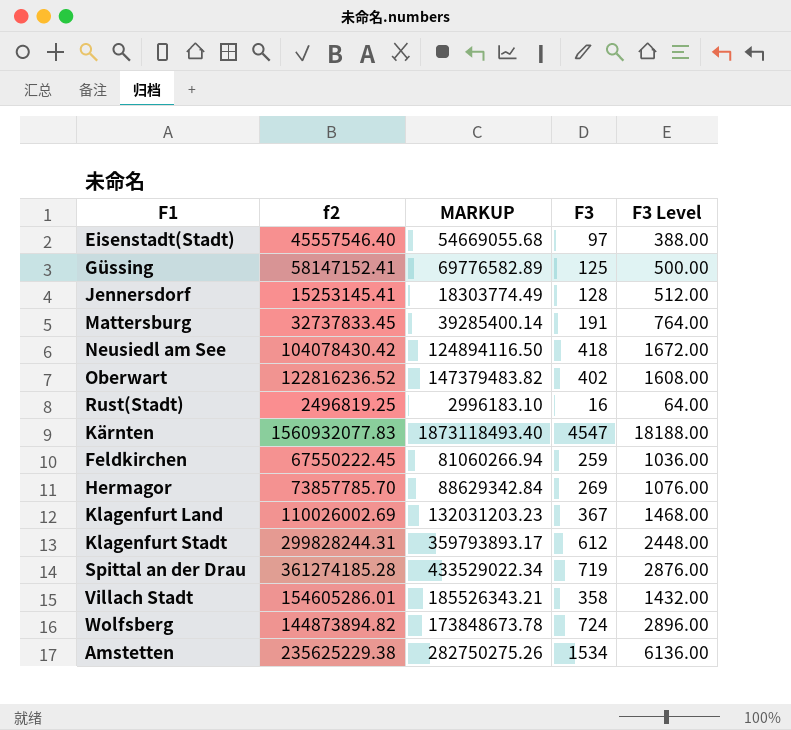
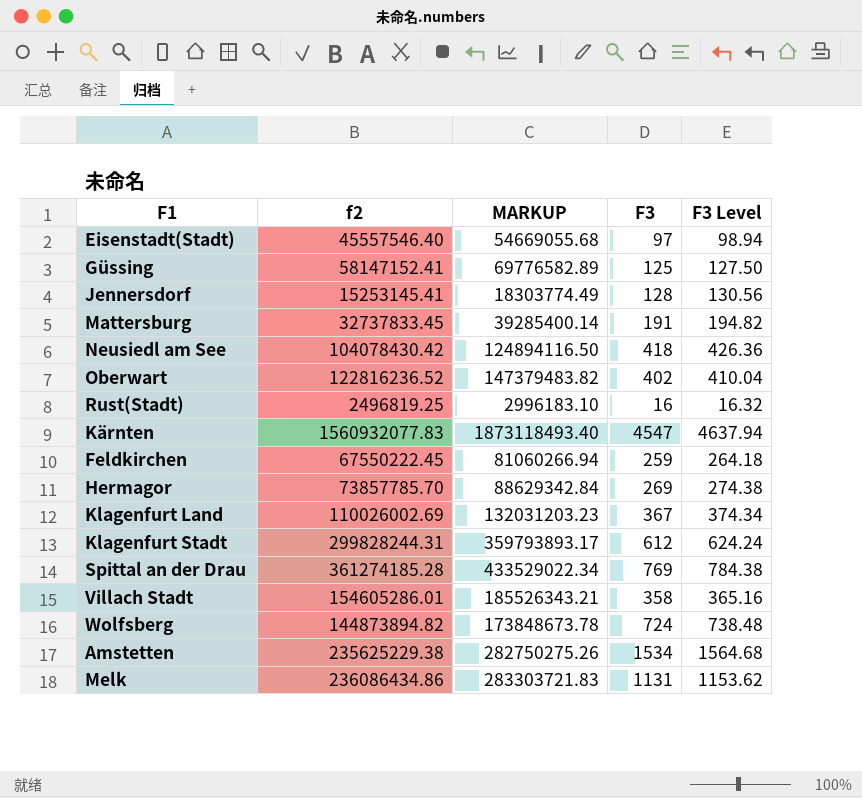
column F3 Level | formula: [F3] * 4 -> [F3] * 1.02
Spittal an der Drau | F3: 719 -> 769
row Melk: none -> 236086434.86 | 283303721.83 | 1131 | 1153.62

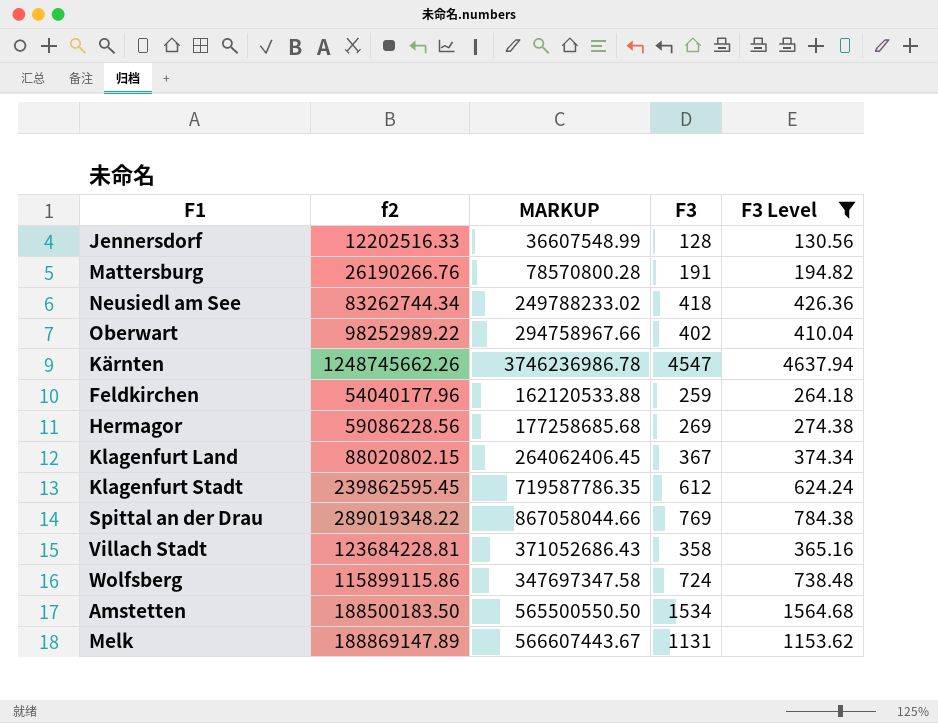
filter: none -> F3 Level >= 130.56
column MARKUP | formula: [f2] * 1.2 -> [f2] * 3
Jennersdorf | f2: 15253145.41 -> 12202516.33
Mattersburg | f2: 32737833.45 -> 26190266.76
Neusiedl am See | f2: 104078430.42 -> 83262744.34
Oberwart | f2: 122816236.52 -> 98252989.22
Kärnten | f2: 1560932077.83 -> 1248745662.26
Feldkirchen | f2: 67550222.45 -> 54040177.96
Hermagor | f2: 73857785.70 -> 59086228.56
Klagenfurt Land | f2: 110026002.69 -> 88020802.15
Klagenfurt Stadt | f2: 299828244.31 -> 239862595.45
Spittal an der Drau | f2: 361274185.28 -> 289019348.22
Villach Stadt | f2: 154605286.01 -> 123684228.81
Wolfsberg | f2: 144873894.82 -> 115899115.86
Amstetten | f2: 235625229.38 -> 188500183.50
Melk | f2: 236086434.86 -> 188869147.89

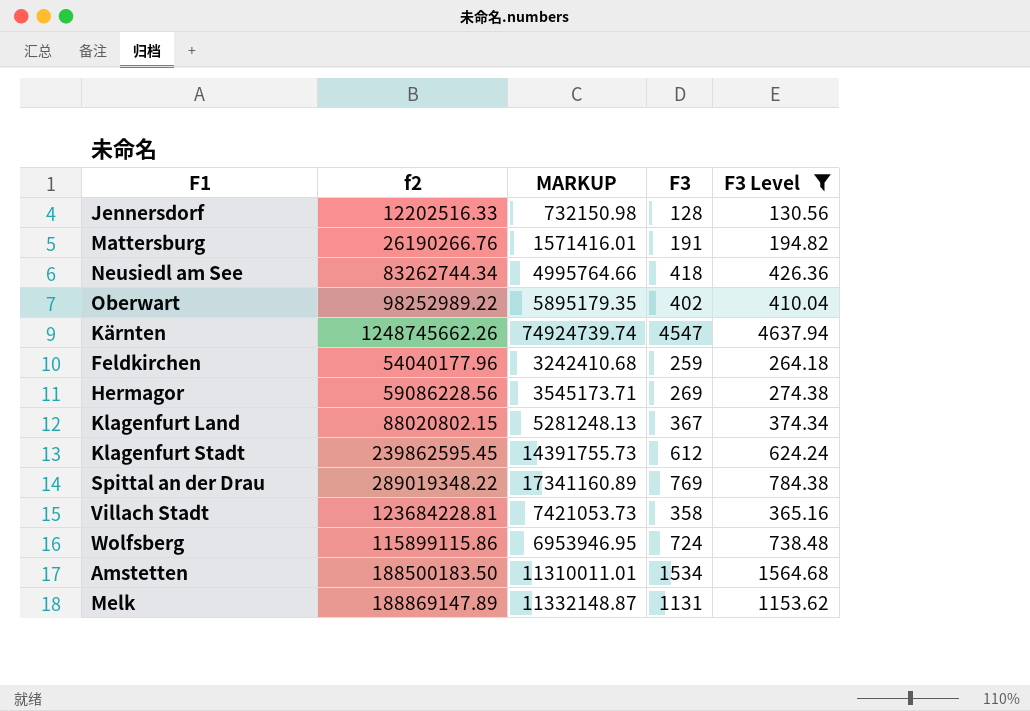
column MARKUP | formula: [f2] * 3 -> [f2] * 0.06

